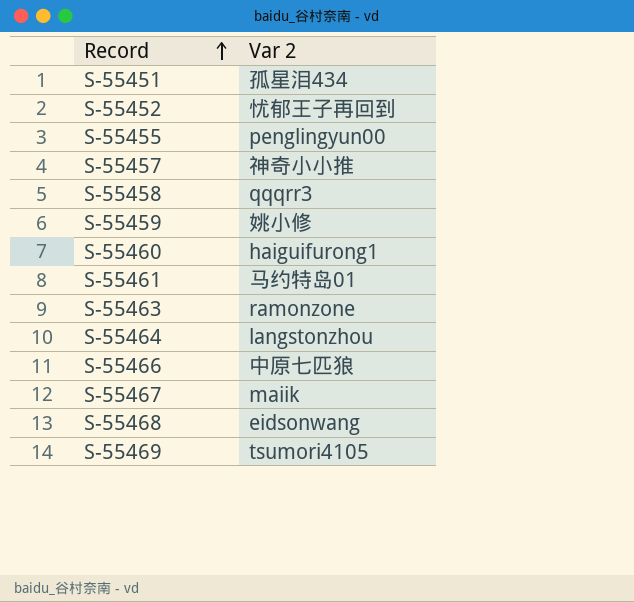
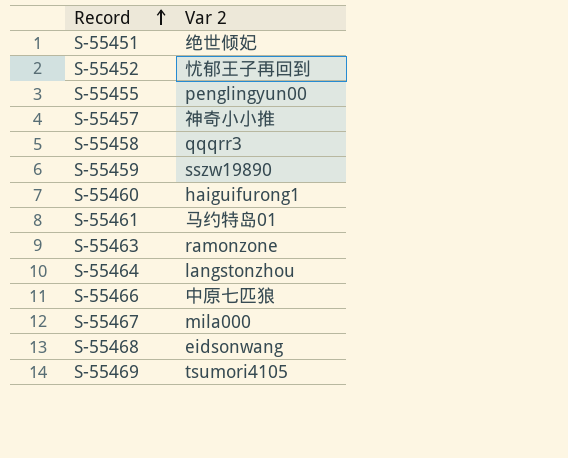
S-55451 | Var 2: 孤星泪434 -> 绝世倾妃
S-55459 | Var 2: 姚小修 -> sszw19890
S-55467 | Var 2: maiik -> mila000

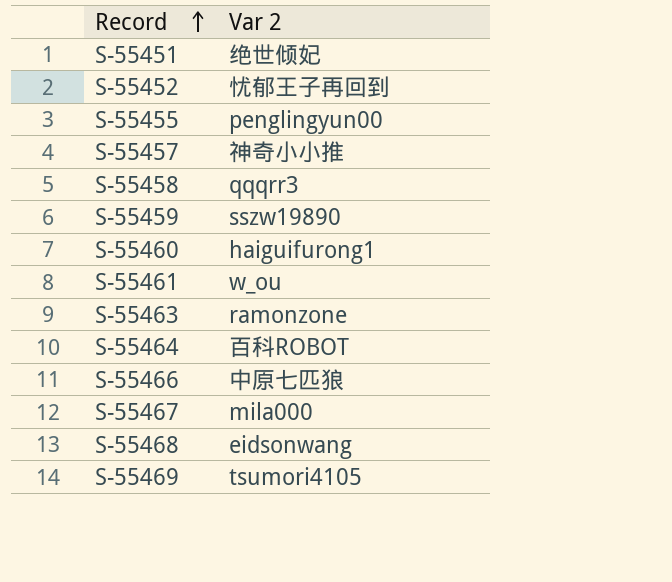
S-55461 | Var 2: 马约特岛01 -> w_ou
S-55464 | Var 2: langstonzhou -> 百科ROBOT

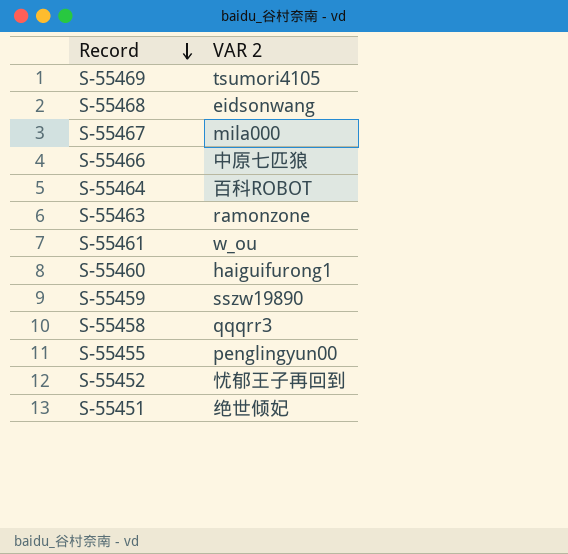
row order: Record ascending -> Record descending
column name: Var 2 -> VAR 2
row S-55457: 神奇小小推 -> none

